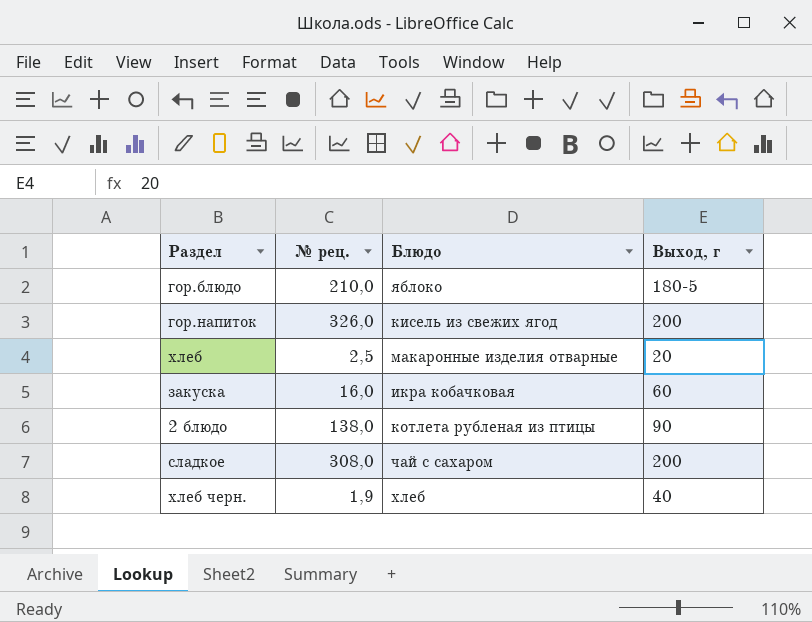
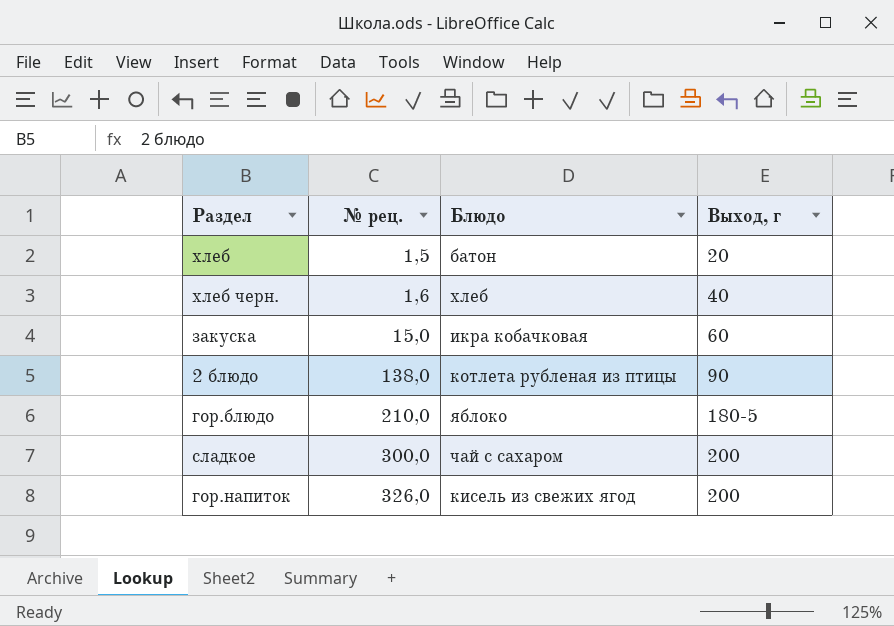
row order: none -> № рец. ascending
хлеб | № рец.: 2,5 -> 1,5
хлеб | Блюдо: макаронные изделия отварные -> батон
хлеб черн. | № рец.: 1,9 -> 1,6
закуска | № рец.: 16,0 -> 15,0
сладкое | № рец.: 308,0 -> 300,0

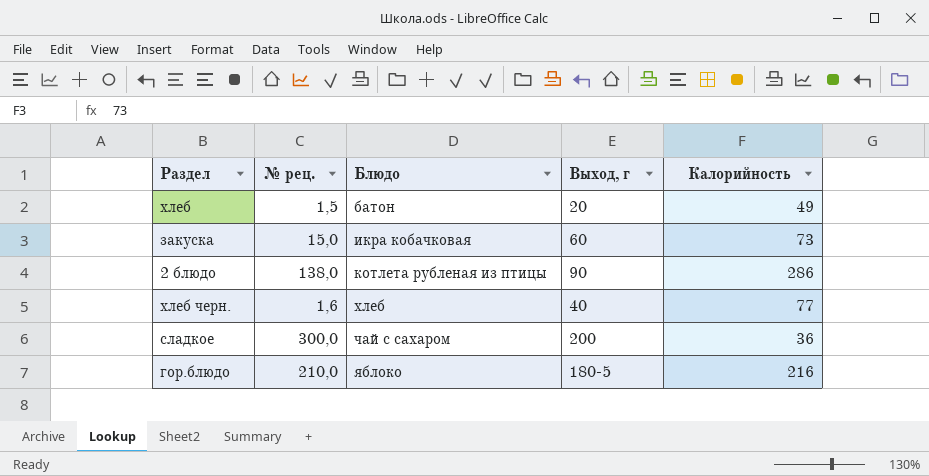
row order: № рец. ascending -> Блюдо ascending
column Калорийность | position: none -> 5
row гор.напиток: 326,0 | кисель из свежих ягод | 200 -> none

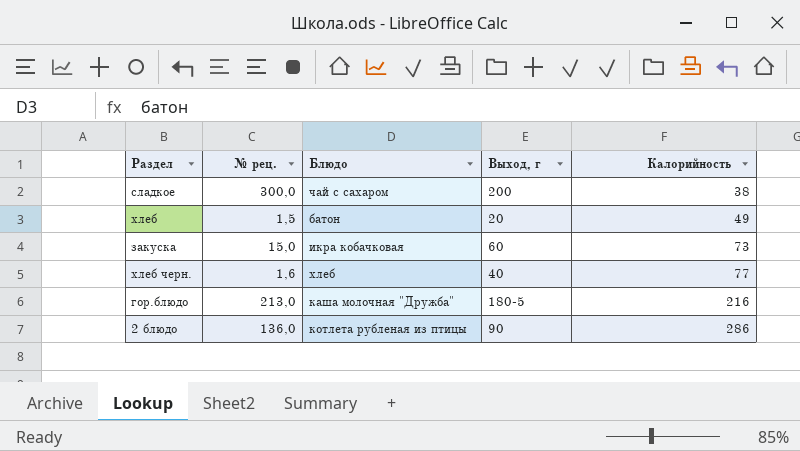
row order: Блюдо ascending -> Калорийность ascending
сладкое | Калорийность: 36 -> 38
гор.блюдо | № рец.: 210,0 -> 213,0
гор.блюдо | Блюдо: яблоко -> каша молочная "Дружба"
2 блюдо | № рец.: 138,0 -> 136,0

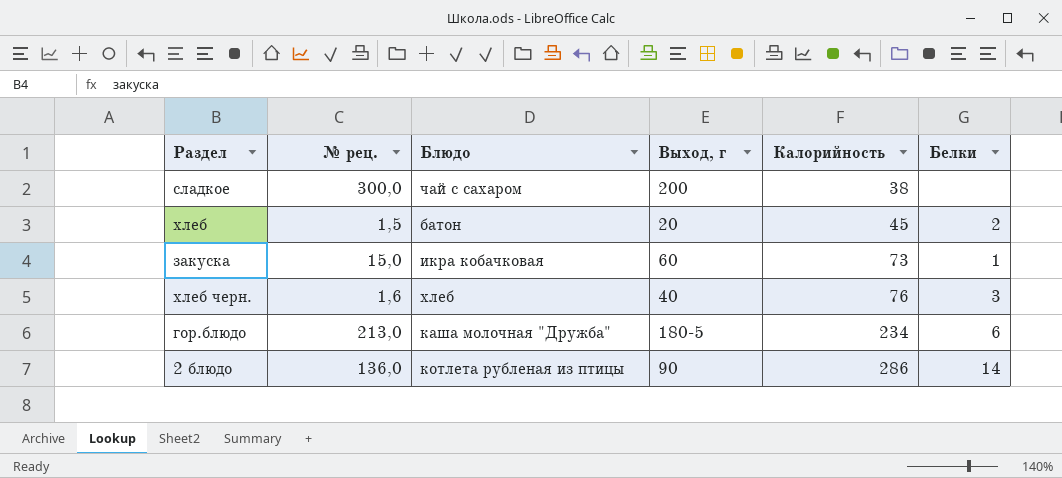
column Белки | position: none -> 6
хлеб | Калорийность: 49 -> 45
хлеб черн. | Калорийность: 77 -> 76
гор.блюдо | Калорийность: 216 -> 234

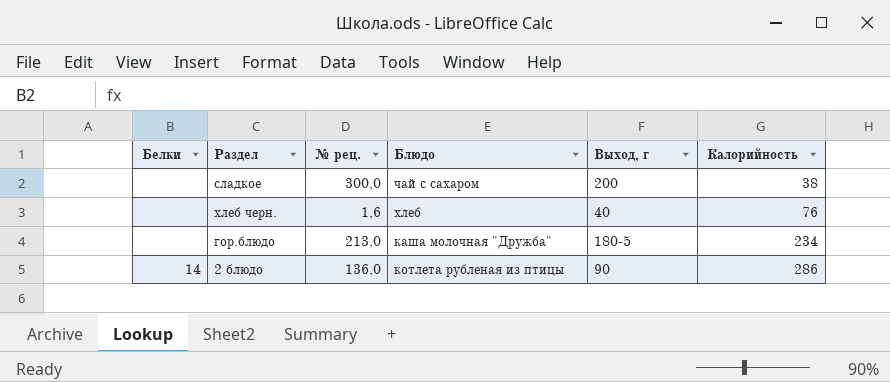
column Белки | position: 6 -> 1
row хлеб: 1,5 | батон | 20 | 45 | 2 -> none
row закуска: 15,0 | икра кобачковая | 60 | 73 | 1 -> none
хлеб черн. | Белки: 3 -> none
гор.блюдо | Белки: 6 -> none

